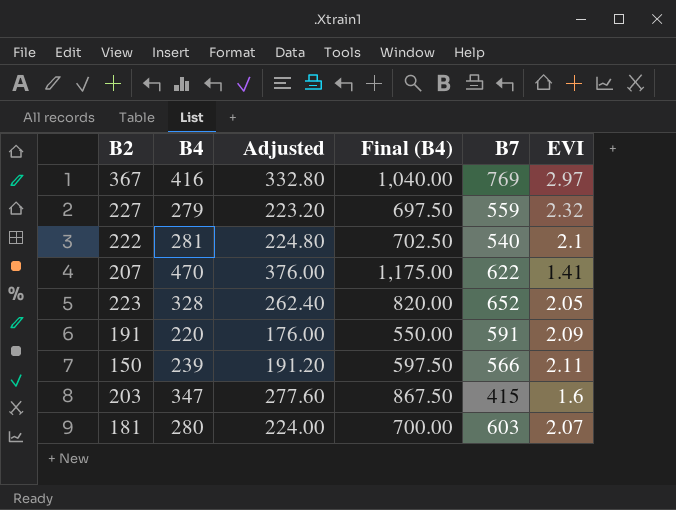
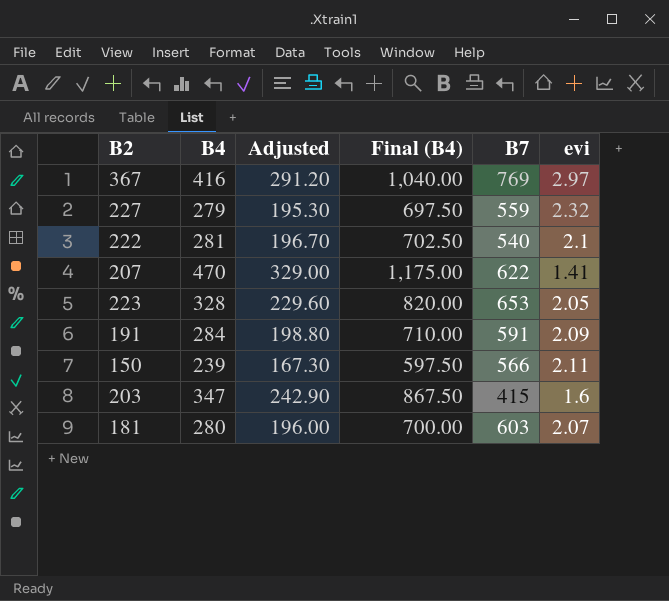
column Adjusted | formula: [B4] * 0.8 -> [B4] * 0.7
column name: EVI -> evi
223 | B7: 652 -> 653
191 | B4: 220 -> 284
191 | Final (B4): 550.00 -> 710.00

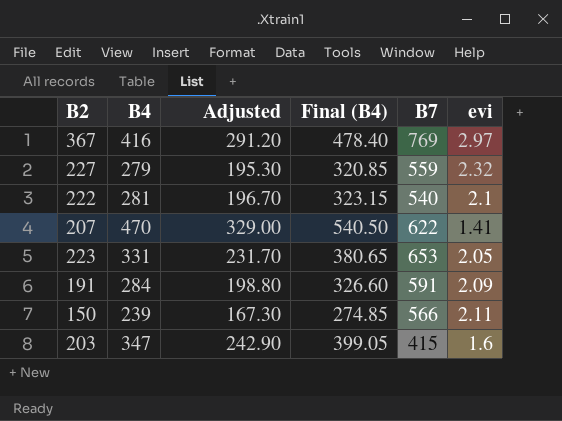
column Final (B4) | formula: [B4] * 2.5 -> [B4] * 1.15
row 181: 280 | 196.00 | 700.00 | 603 | 2.07 -> none
223 | B4: 328 -> 331
223 | Adjusted: 229.60 -> 231.70

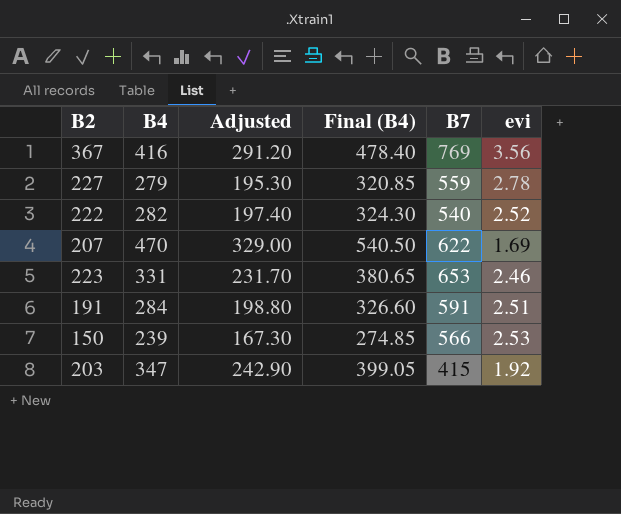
367 | evi: 2.97 -> 3.56
227 | evi: 2.32 -> 2.78
222 | B4: 281 -> 282
222 | Adjusted: 196.70 -> 197.40
222 | Final (B4): 323.15 -> 324.30
222 | evi: 2.1 -> 2.52
207 | evi: 1.41 -> 1.69
223 | evi: 2.05 -> 2.46
191 | evi: 2.09 -> 2.51
150 | evi: 2.11 -> 2.53
203 | evi: 1.6 -> 1.92

